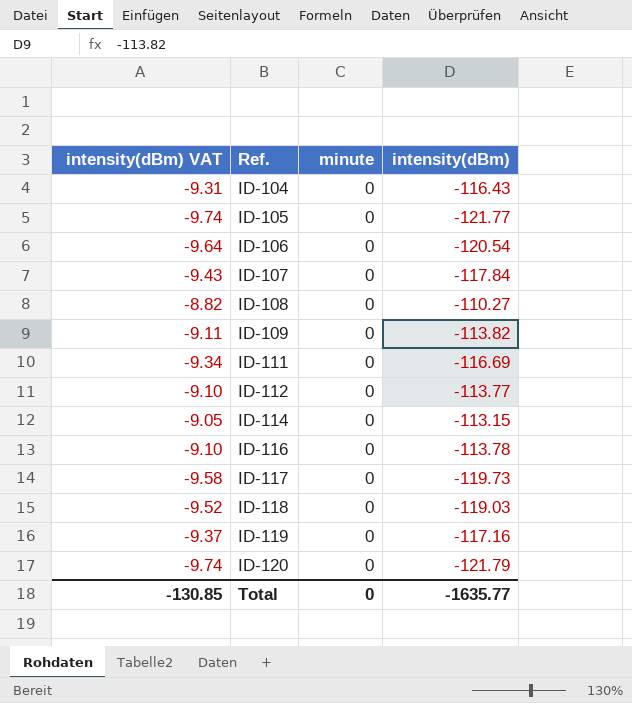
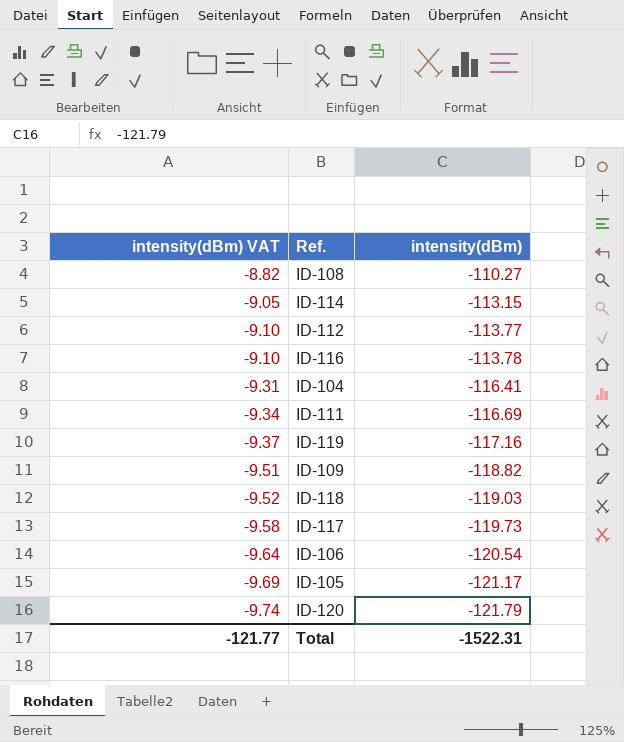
row order: Ref. ascending -> intensity(dBm) VAT descending
column minute | position: 3 -> none
row ID-107: -9.43 | 0 | -117.84 -> none
ID-104 | intensity(dBm): -116.43 -> -116.41
ID-109 | intensity(dBm) VAT: -9.11 -> -9.51
ID-109 | intensity(dBm): -113.82 -> -118.82
ID-105 | intensity(dBm) VAT: -9.74 -> -9.69
ID-105 | intensity(dBm): -121.77 -> -121.17
Total | intensity(dBm) VAT: -130.85 -> -121.77
Total | intensity(dBm): -1635.77 -> -1522.31

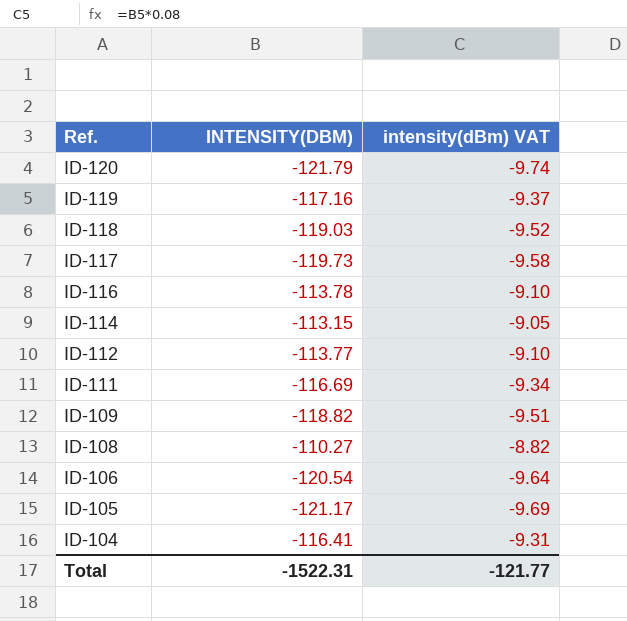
row order: intensity(dBm) VAT descending -> Ref. descending
column name: intensity(dBm) -> INTENSITY(DBM)
column intensity(dBm) VAT | position: 1 -> 3

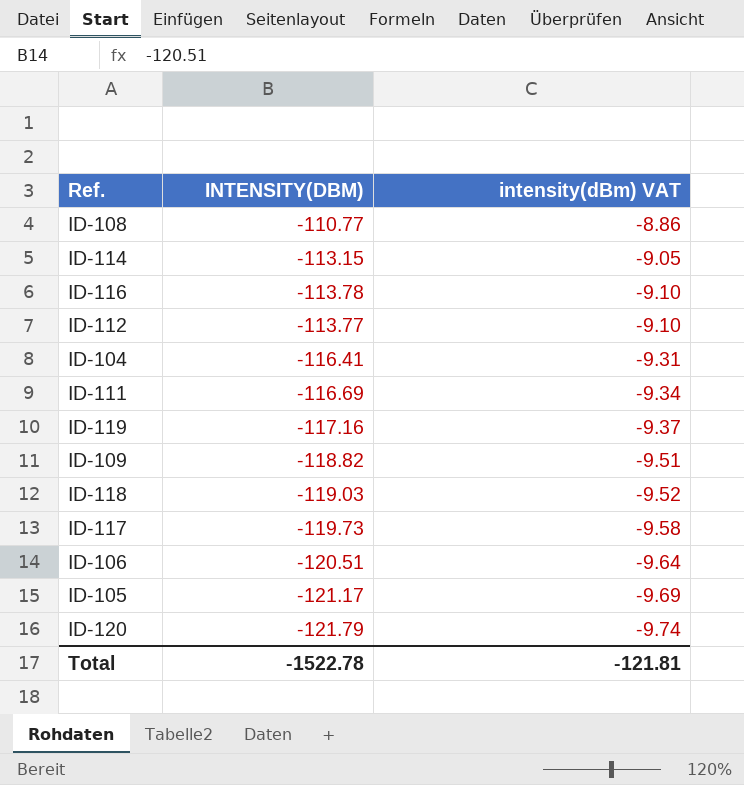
row order: Ref. descending -> intensity(dBm) VAT descending
ID-108 | INTENSITY(DBM): -110.27 -> -110.77
ID-108 | intensity(dBm) VAT: -8.82 -> -8.86
ID-106 | INTENSITY(DBM): -120.54 -> -120.51
Total | INTENSITY(DBM): -1522.31 -> -1522.78
Total | intensity(dBm) VAT: -121.77 -> -121.81

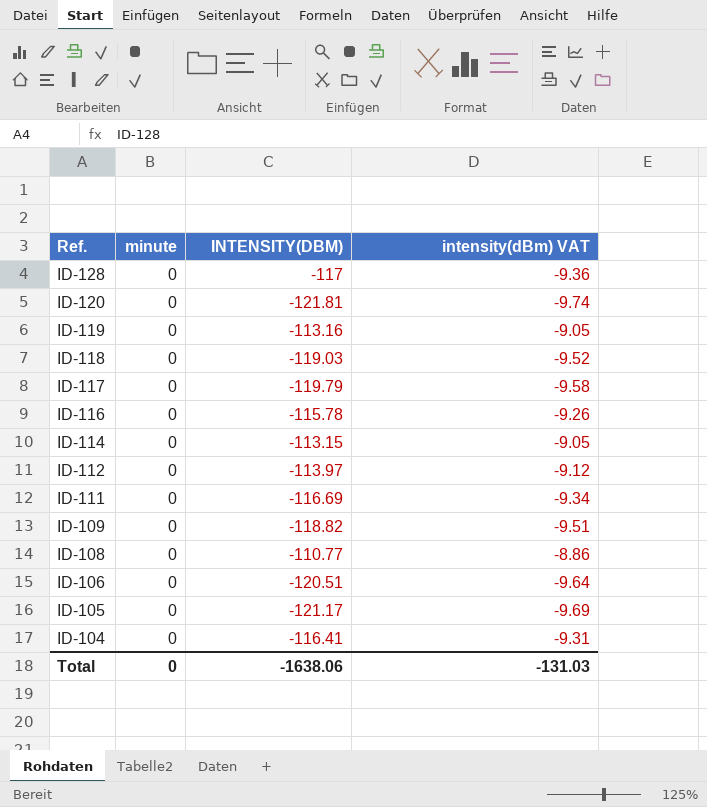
row order: intensity(dBm) VAT descending -> Ref. descending
column minute | position: none -> 2
row ID-128: none -> 0 | -117 | -9.36
ID-120 | INTENSITY(DBM): -121.79 -> -121.81
ID-119 | INTENSITY(DBM): -117.16 -> -113.16
ID-119 | intensity(dBm) VAT: -9.37 -> -9.05
ID-117 | INTENSITY(DBM): -119.73 -> -119.79
ID-116 | INTENSITY(DBM): -113.78 -> -115.78
ID-116 | intensity(dBm) VAT: -9.10 -> -9.26
ID-112 | INTENSITY(DBM): -113.77 -> -113.97
ID-112 | intensity(dBm) VAT: -9.10 -> -9.12
Total | INTENSITY(DBM): -1522.78 -> -1638.06
Total | intensity(dBm) VAT: -121.81 -> -131.03

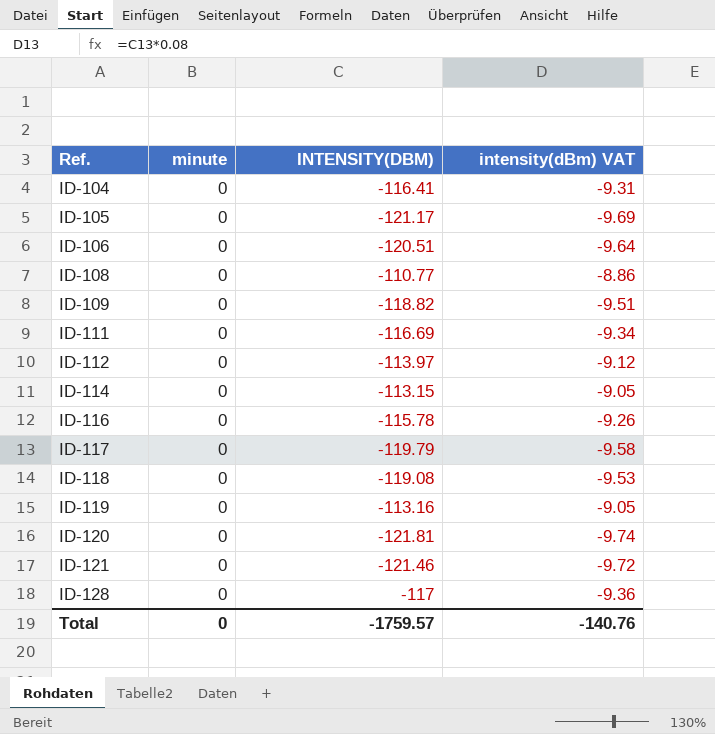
row order: Ref. descending -> Ref. ascending
ID-118 | INTENSITY(DBM): -119.03 -> -119.08
ID-118 | intensity(dBm) VAT: -9.52 -> -9.53
row ID-121: none -> 0 | -121.46 | -9.72
Total | INTENSITY(DBM): -1638.06 -> -1759.57
Total | intensity(dBm) VAT: -131.03 -> -140.76

